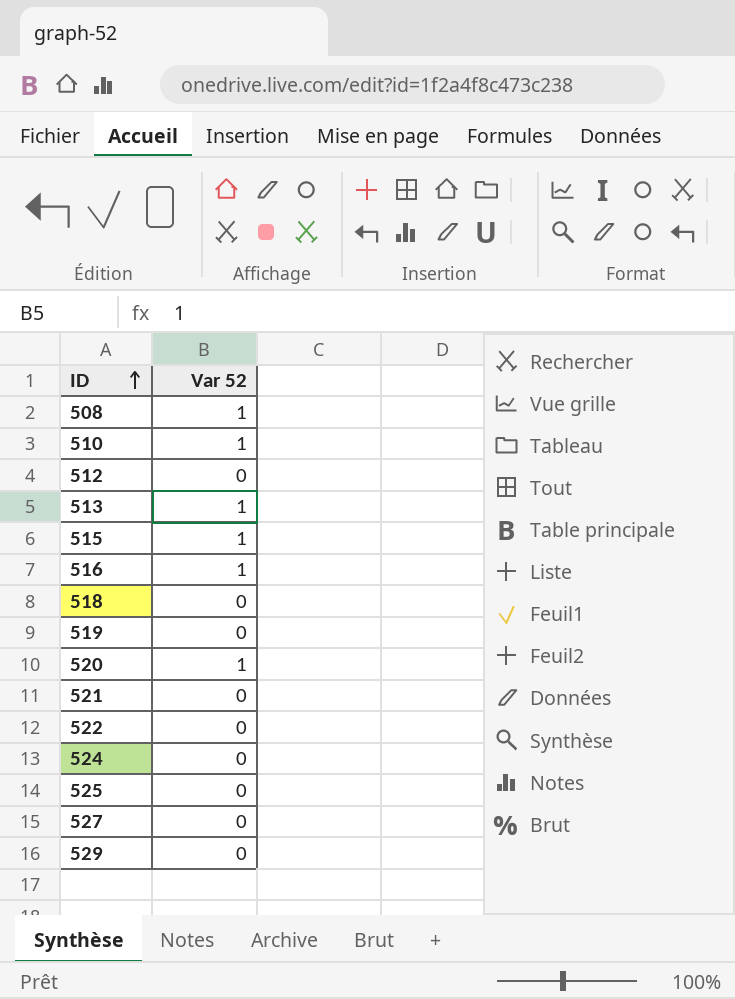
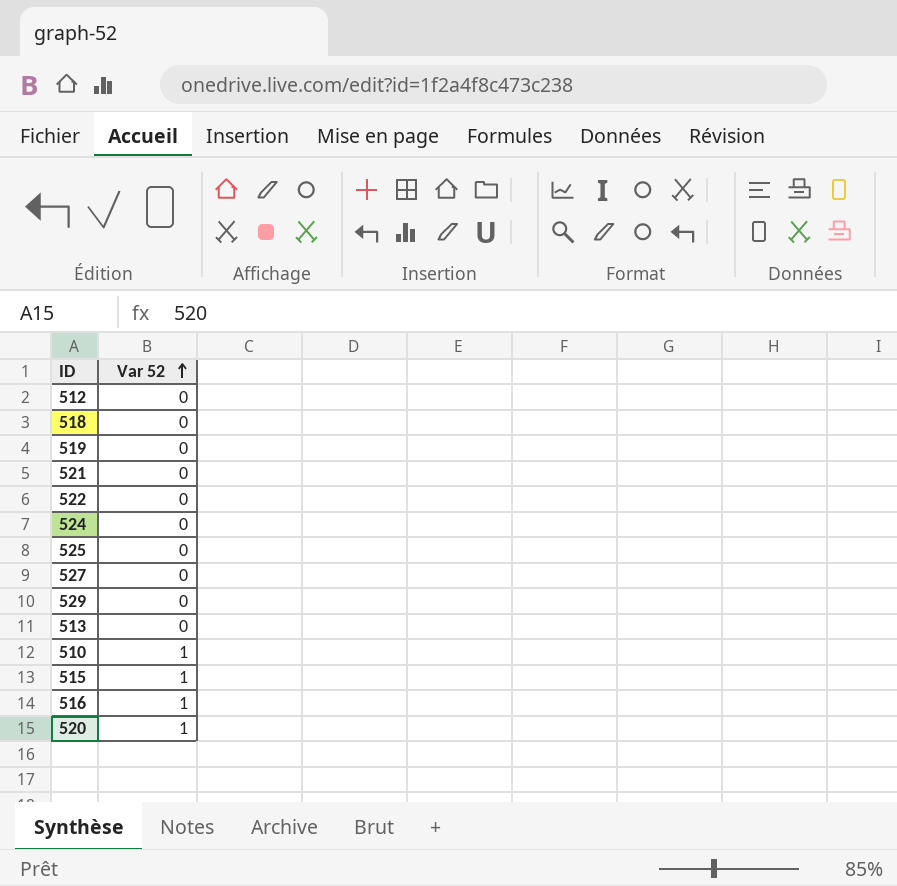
row order: ID ascending -> Var 52 ascending
row 508: 1 -> none
513 | Var 52: 1 -> 0

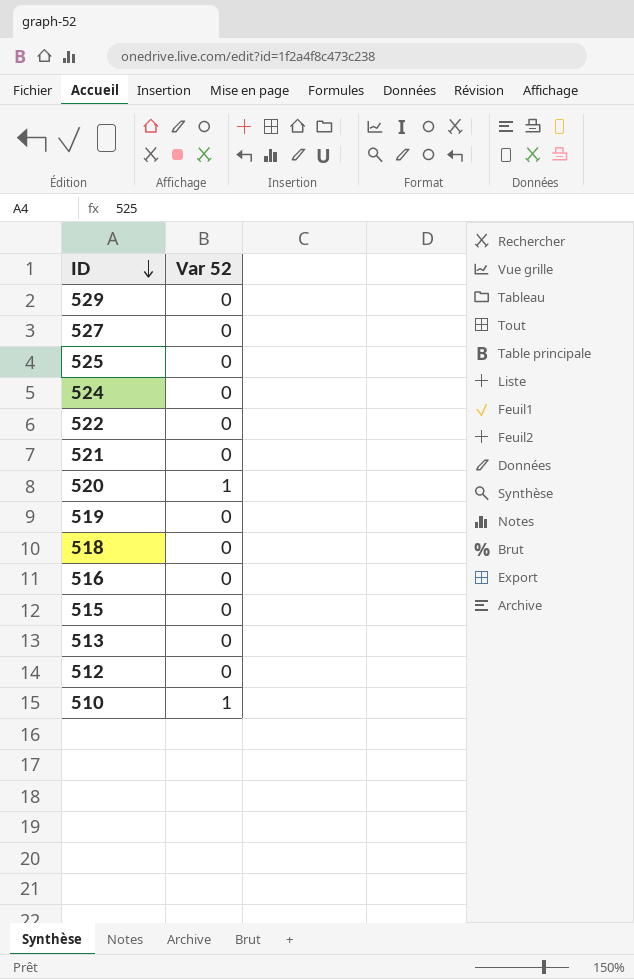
row order: Var 52 ascending -> ID descending
516 | Var 52: 1 -> 0
515 | Var 52: 1 -> 0

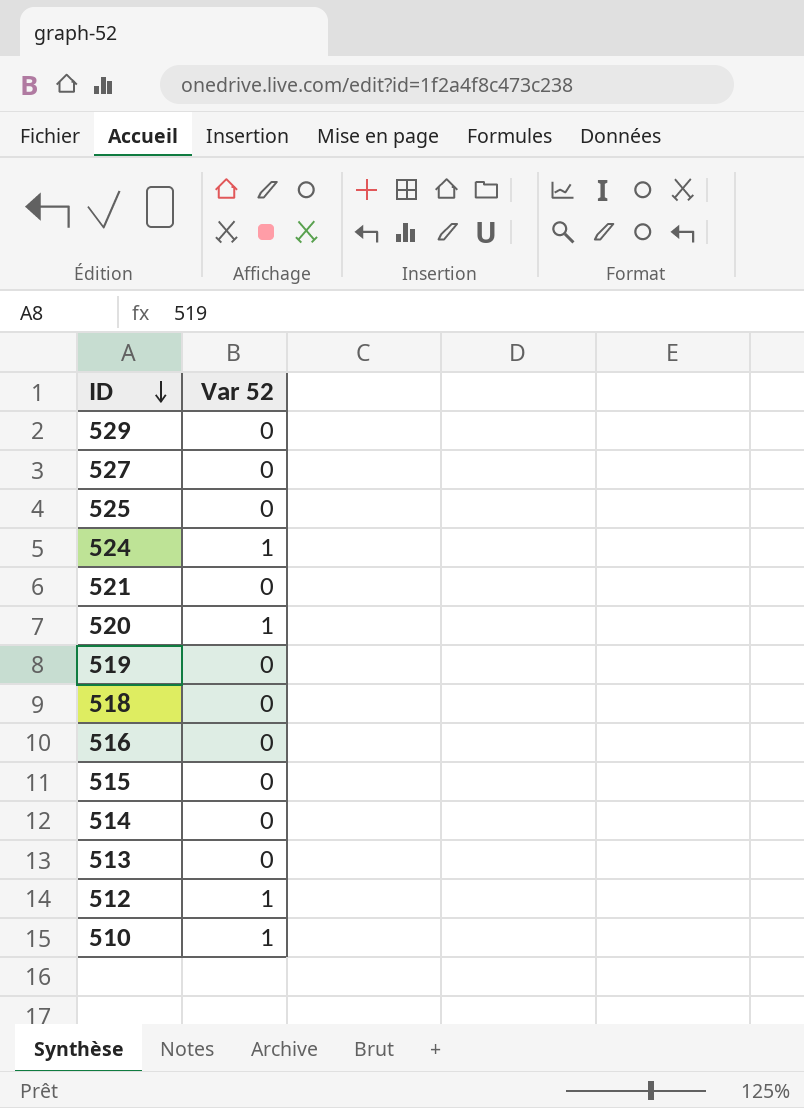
row 522: 0 -> none
524 | Var 52: 0 -> 1
row 514: none -> 0
512 | Var 52: 0 -> 1

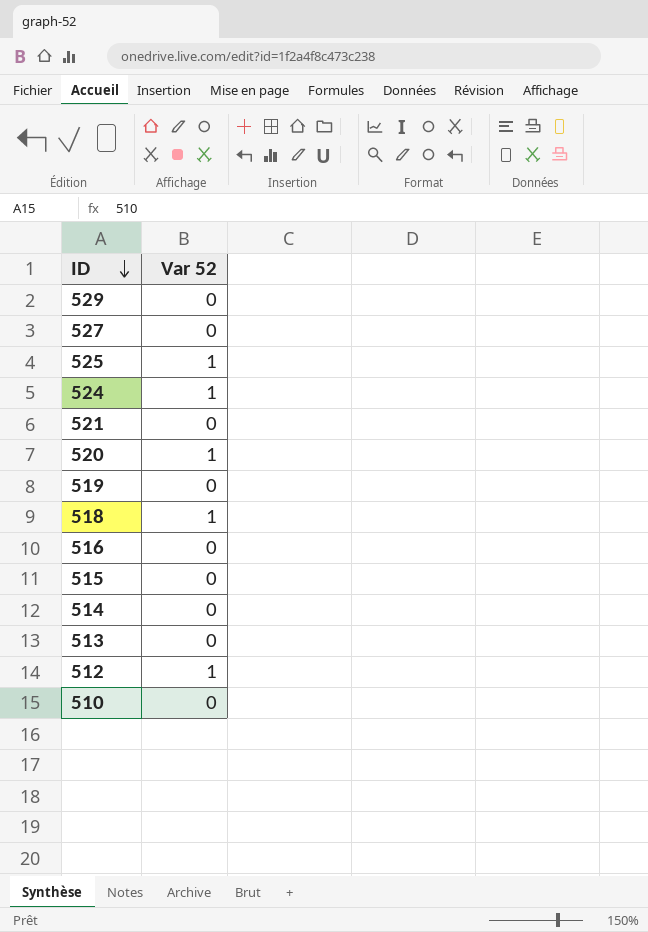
525 | Var 52: 0 -> 1
518 | Var 52: 0 -> 1
510 | Var 52: 1 -> 0

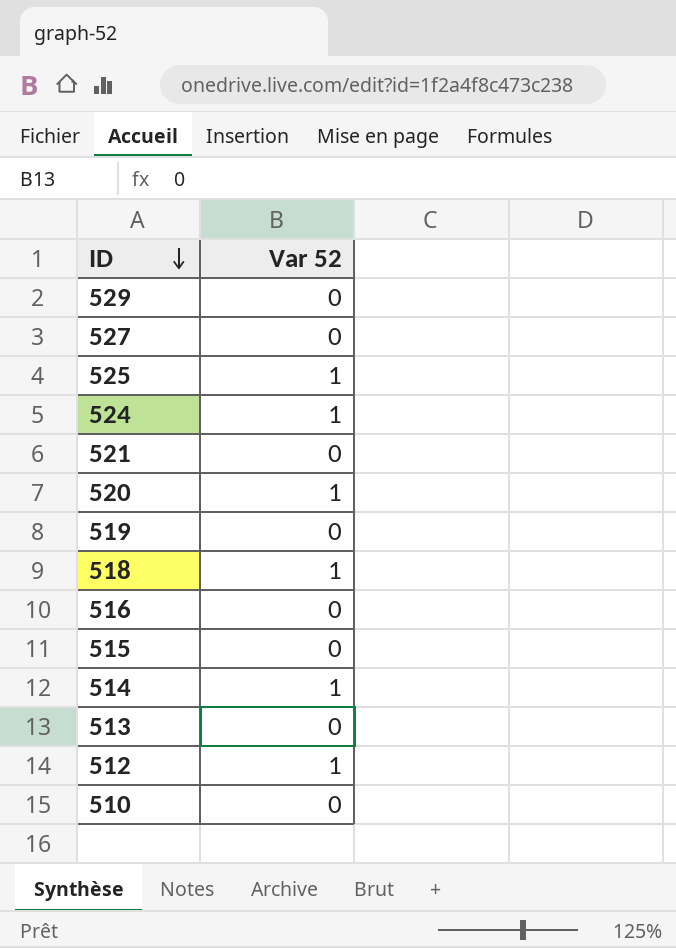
514 | Var 52: 0 -> 1

